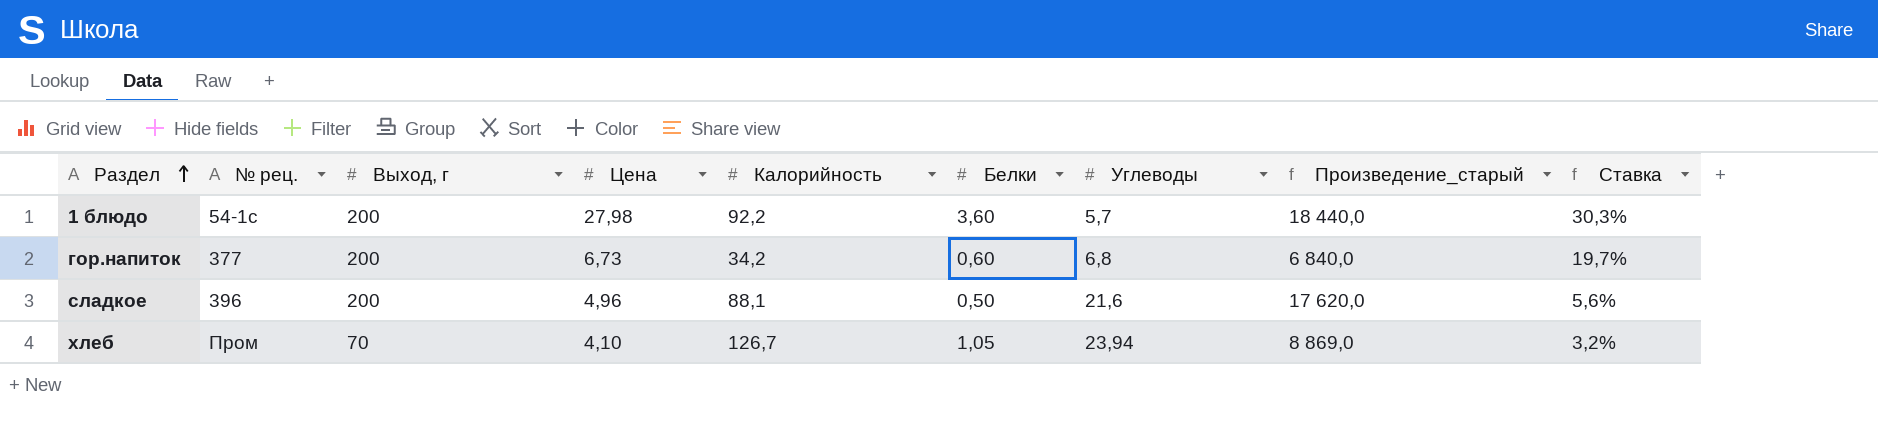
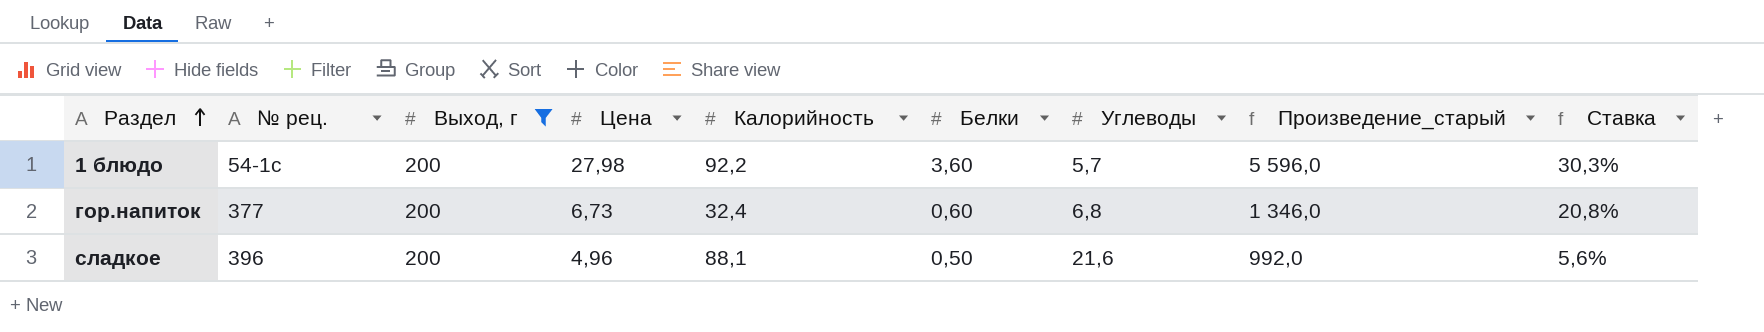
filter: none -> Выход, г = 200
column Произведение_старый | formula: [Выход, г] * [Калорийность] -> [Выход, г] * [Цена]
гор.напиток | Калорийность: 34,2 -> 32,4
гор.напиток | Ставка: 19,7% -> 20,8%

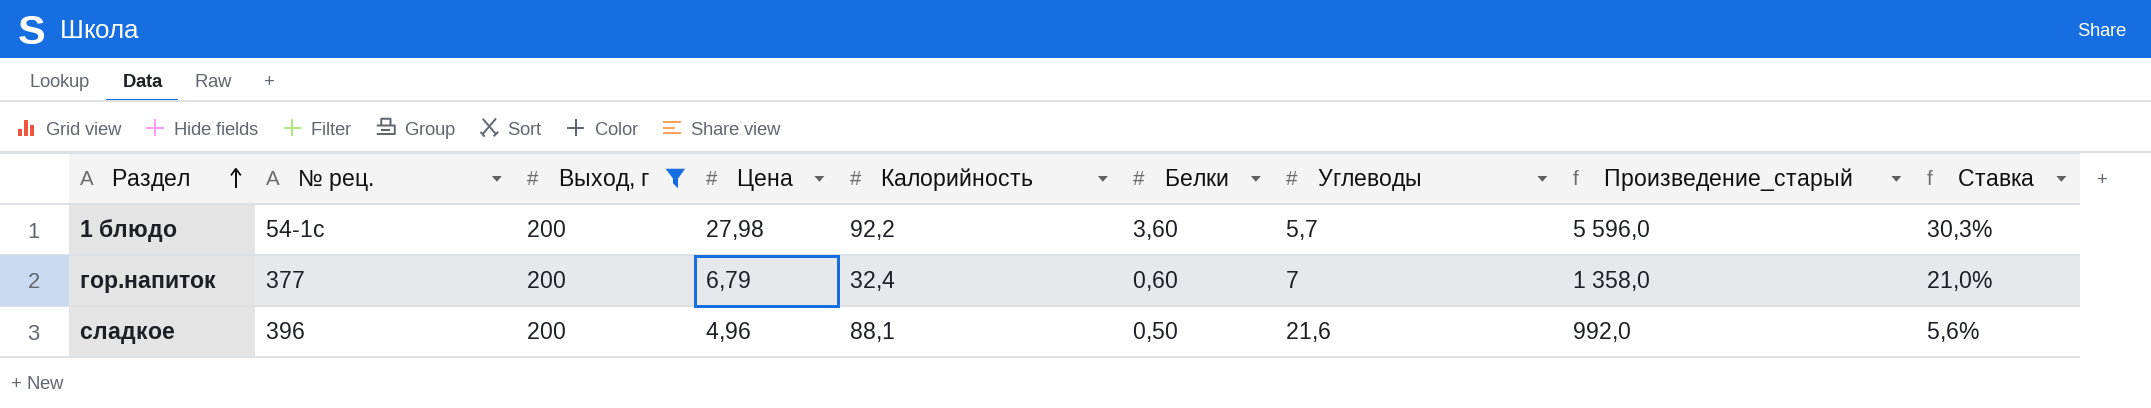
гор.напиток | Цена: 6,73 -> 6,79
гор.напиток | Углеводы: 6,8 -> 7
гор.напиток | Произведение_старый: 1 346,0 -> 1 358,0
гор.напиток | Ставка: 20,8% -> 21,0%

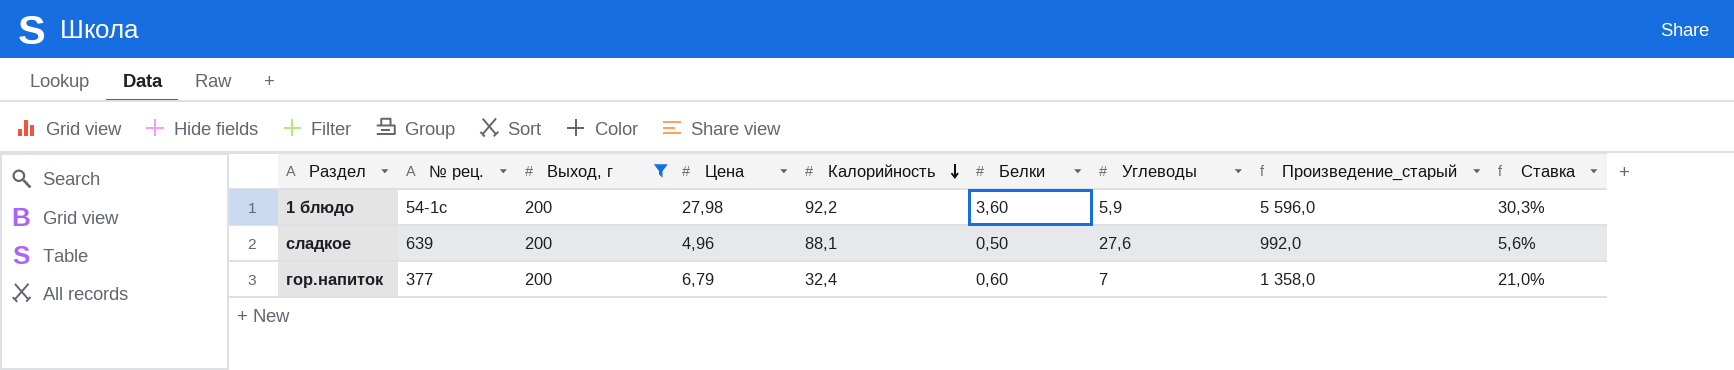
row order: Раздел ascending -> Калорийность descending
1 блюдо | Углеводы: 5,7 -> 5,9
сладкое | № рец.: 396 -> 639
сладкое | Углеводы: 21,6 -> 27,6

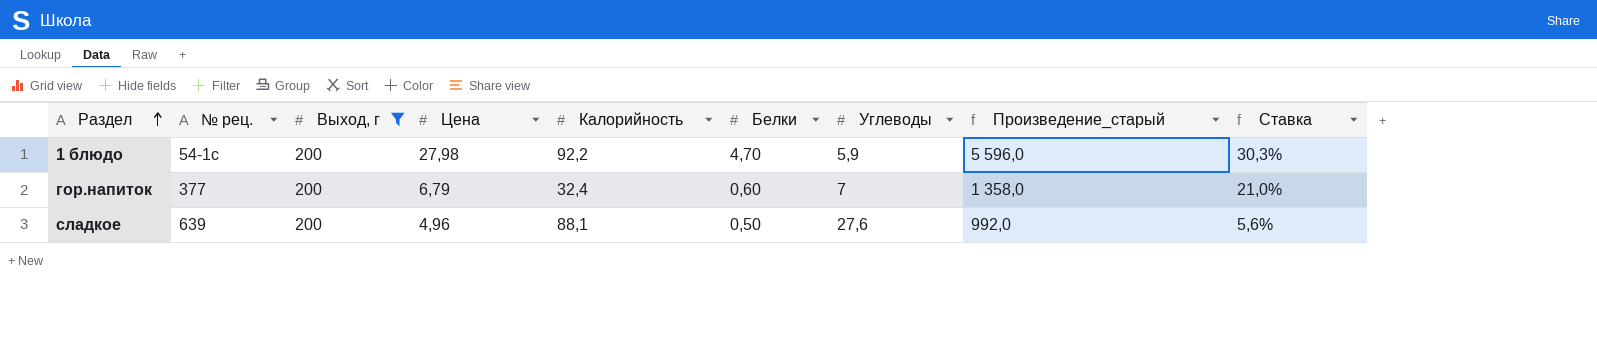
row order: Калорийность descending -> Раздел ascending
1 блюдо | Белки: 3,60 -> 4,70

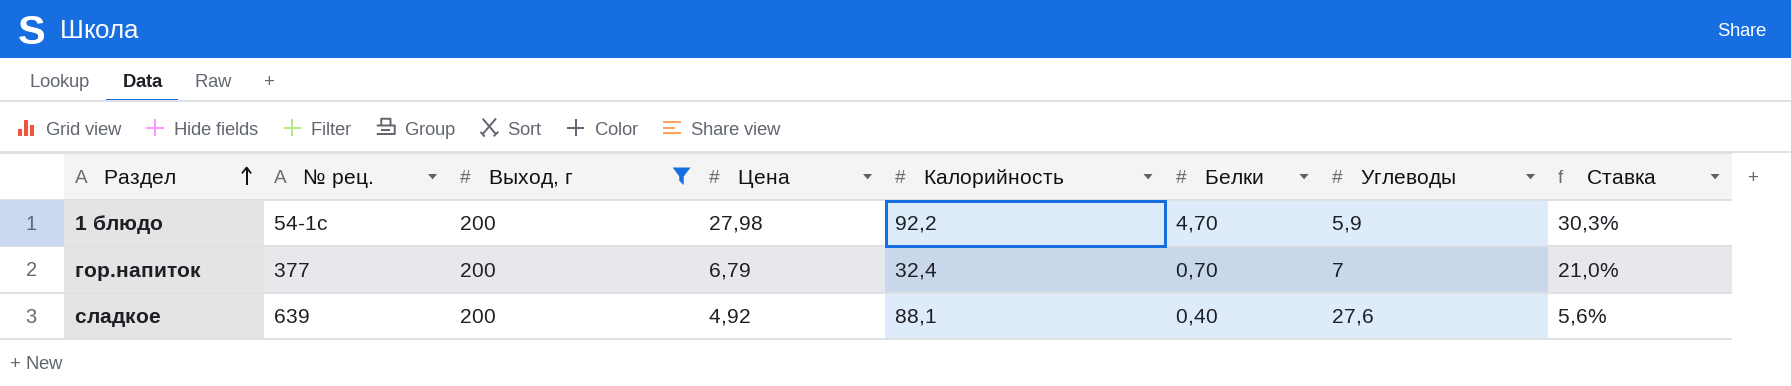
column Произведение_старый | formula: [Выход, г] * [Цена] -> none
гор.напиток | Белки: 0,60 -> 0,70
сладкое | Цена: 4,96 -> 4,92
сладкое | Белки: 0,50 -> 0,40

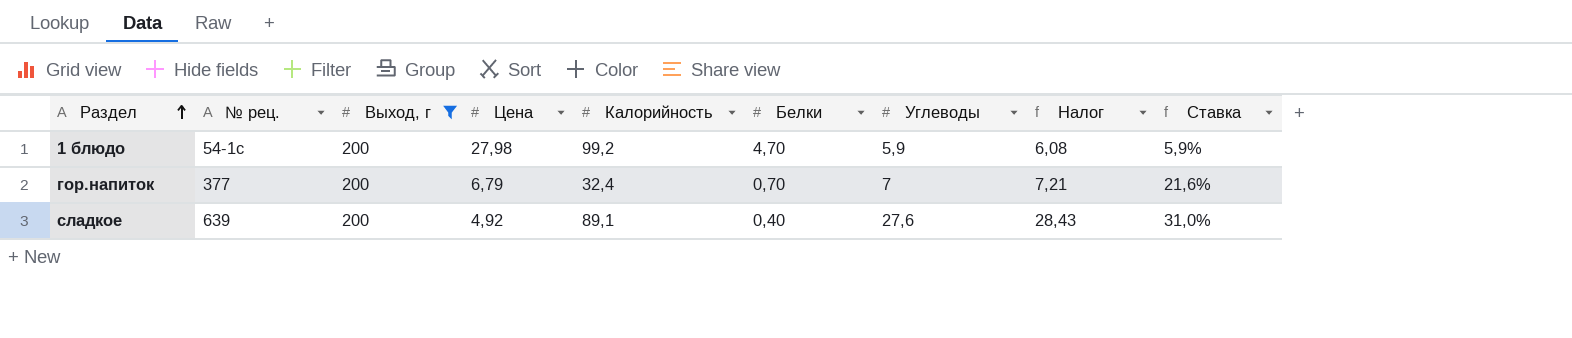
column Налог | formula: none -> [Углеводы] * 1,03
column Ставка | formula: [Цена] / [Калорийность] -> [Углеводы] / [Калорийность]
1 блюдо | Калорийность: 92,2 -> 99,2
сладкое | Калорийность: 88,1 -> 89,1

